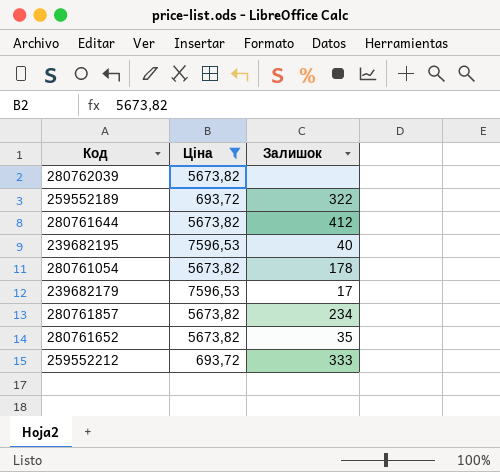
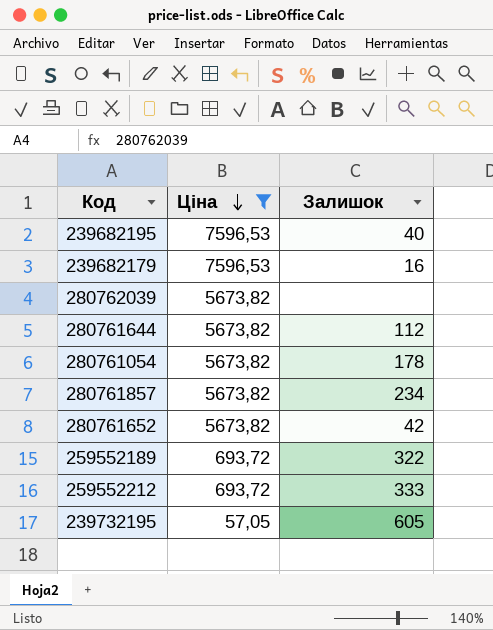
row order: none -> Ціна descending
239682179 | Залишок: 17 -> 16
280761644 | Залишок: 412 -> 112
280761652 | Залишок: 35 -> 42
row 239732195: none -> 57,05 | 605

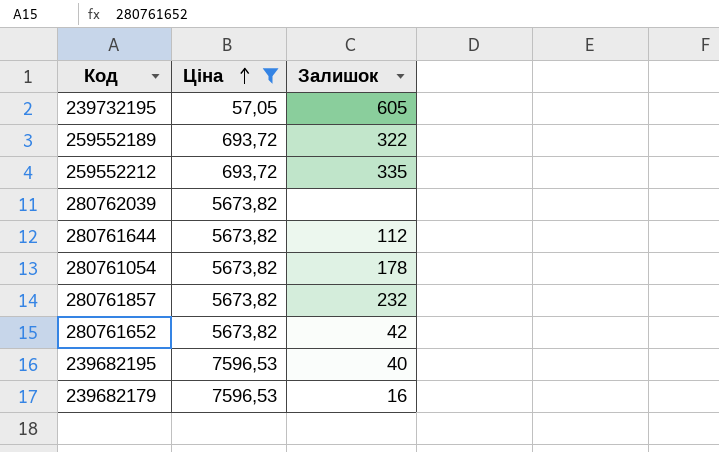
row order: Ціна descending -> Ціна ascending
259552212 | Залишок: 333 -> 335
280761857 | Залишок: 234 -> 232

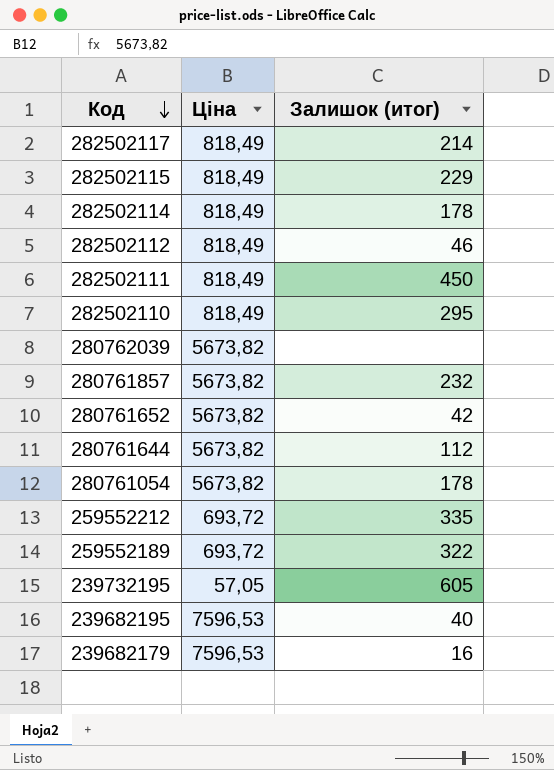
filter: Ціна != 818,49 -> none
row order: Ціна ascending -> Код descending
column name: Залишок -> Залишок (итог)

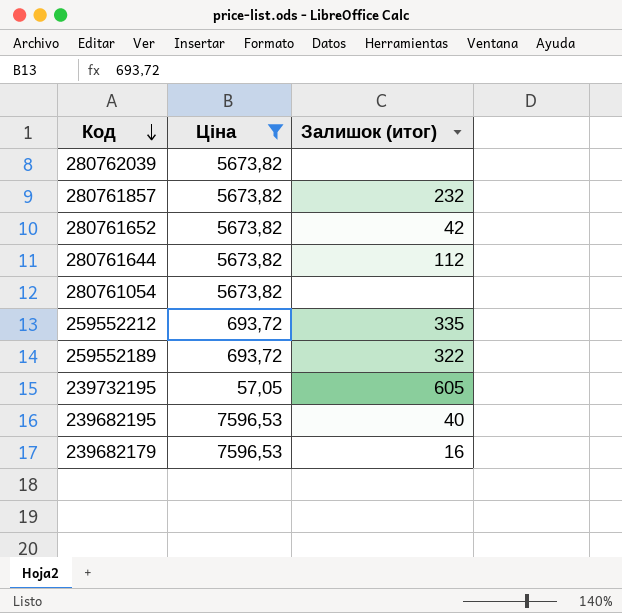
filter: none -> Ціна != 818,49
280761054 | Залишок (итог): 178 -> none

